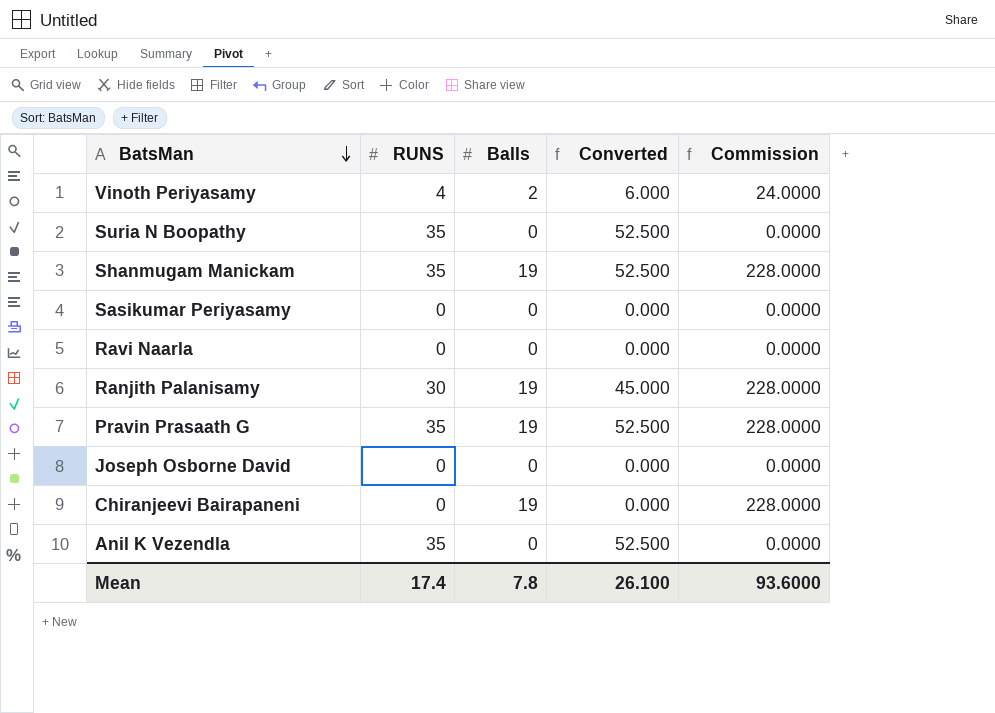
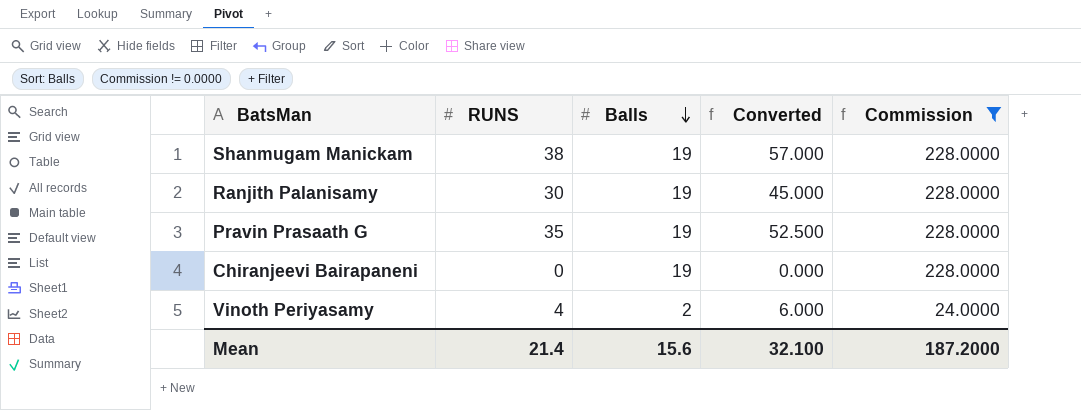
filter: none -> Commission != 0.0000
row order: BatsMan descending -> Balls descending
Shanmugam Manickam | RUNS: 35 -> 38
Shanmugam Manickam | Converted: 52.500 -> 57.000
Mean | RUNS: 17.4 -> 21.4
Mean | Balls: 7.8 -> 15.6
Mean | Converted: 26.100 -> 32.100
Mean | Commission: 93.6000 -> 187.2000

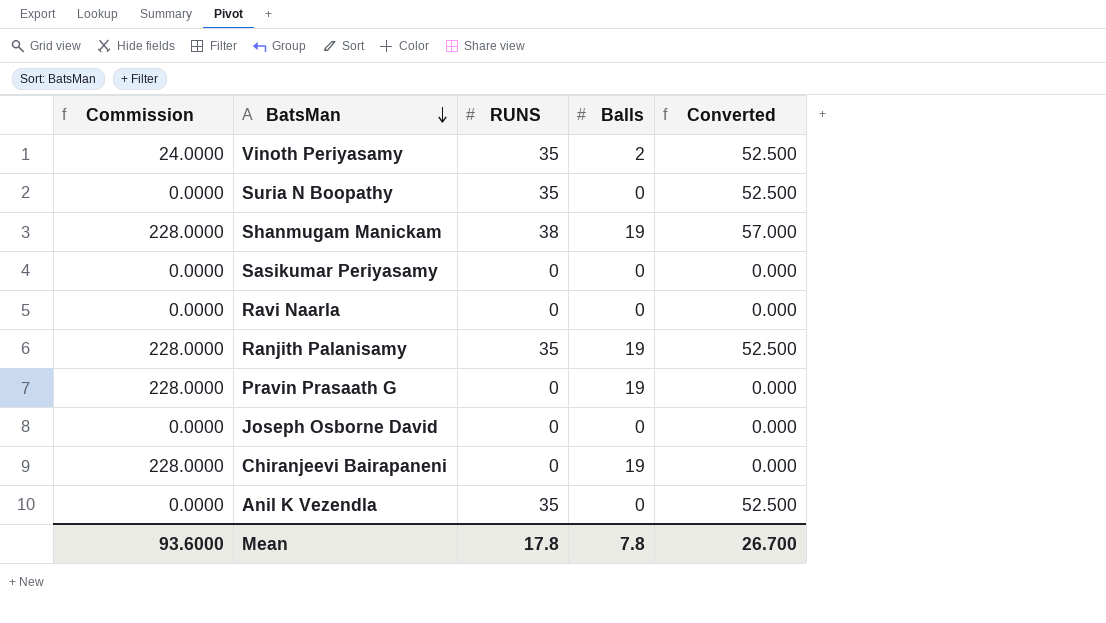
filter: Commission != 0.0000 -> none
row order: Balls descending -> BatsMan descending
column Commission | position: 5 -> 1
Vinoth Periyasamy | RUNS: 4 -> 35
Vinoth Periyasamy | Converted: 6.000 -> 52.500
Ranjith Palanisamy | RUNS: 30 -> 35
Ranjith Palanisamy | Converted: 45.000 -> 52.500
Pravin Prasaath G | RUNS: 35 -> 0
Pravin Prasaath G | Converted: 52.500 -> 0.000
Mean | Commission: 187.2000 -> 93.6000
Mean | RUNS: 21.4 -> 17.8
Mean | Balls: 15.6 -> 7.8
Mean | Converted: 32.100 -> 26.700

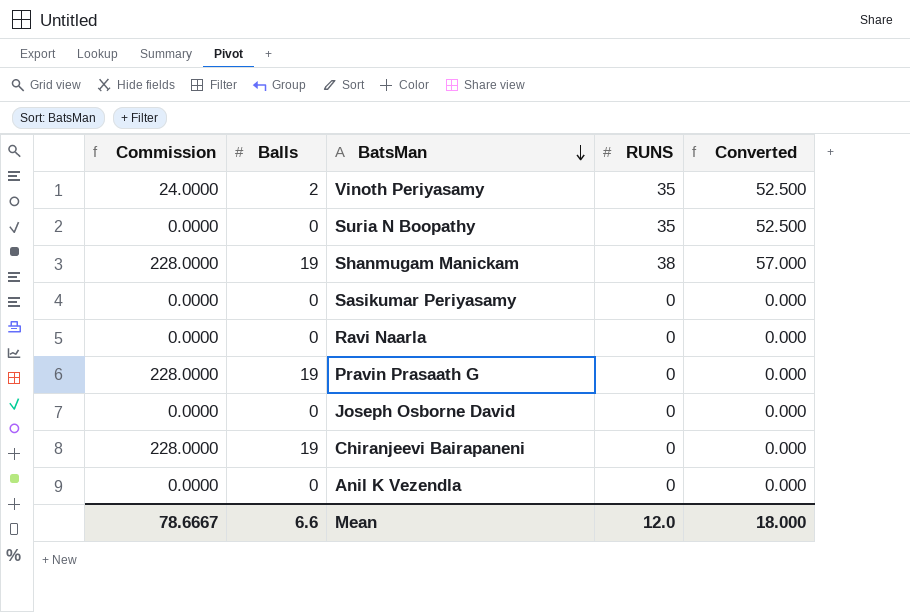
column Balls | position: 4 -> 2
row Ranjith Palanisamy: 228.0000 | 35 | 19 | 52.500 -> none
Anil K Vezendla | RUNS: 35 -> 0
Anil K Vezendla | Converted: 52.500 -> 0.000
Mean | Commission: 93.6000 -> 78.6667
Mean | Balls: 7.8 -> 6.6
Mean | RUNS: 17.8 -> 12.0
Mean | Converted: 26.700 -> 18.000

